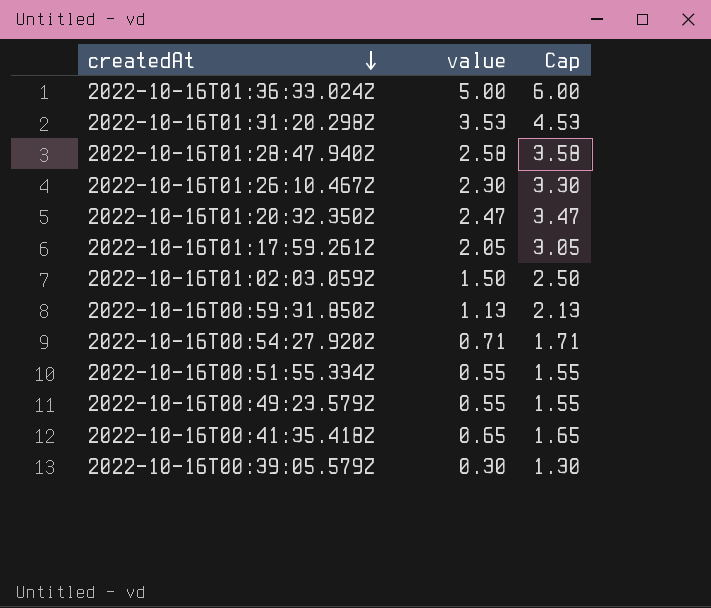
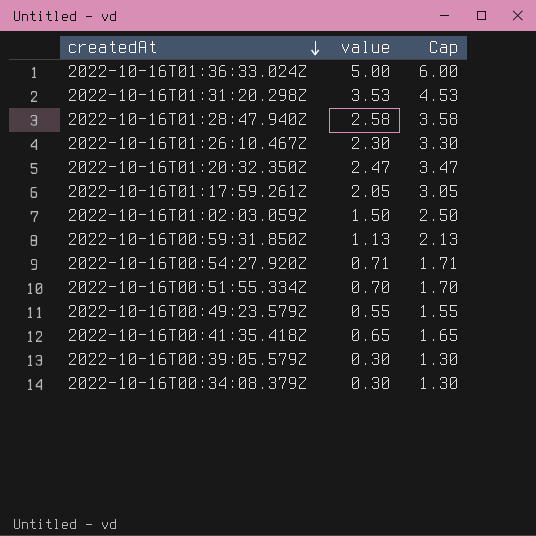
2022-10-16T00:51:55.334Z | value: 0.55 -> 0.70
2022-10-16T00:51:55.334Z | Cap: 1.55 -> 1.70
row 2022-10-16T00:34:08.379Z: none -> 0.30 | 1.30

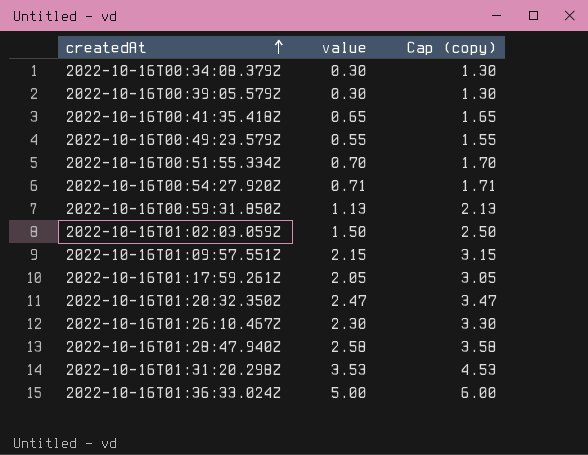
row order: createdAt descending -> createdAt ascending
column name: Cap -> Cap (copy)
row 2022-10-16T01:09:57.551Z: none -> 2.15 | 3.15

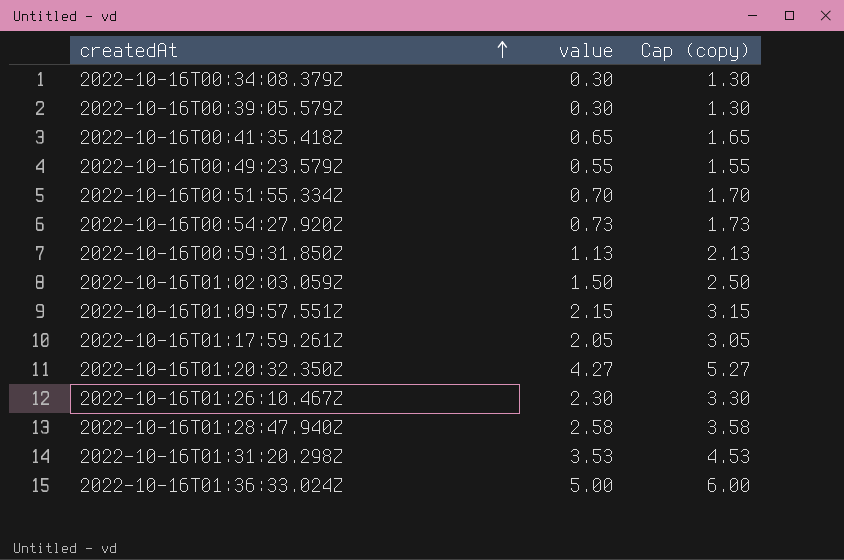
2022-10-16T00:54:27.920Z | value: 0.71 -> 0.73
2022-10-16T00:54:27.920Z | Cap (copy): 1.71 -> 1.73
2022-10-16T01:20:32.350Z | value: 2.47 -> 4.27
2022-10-16T01:20:32.350Z | Cap (copy): 3.47 -> 5.27

